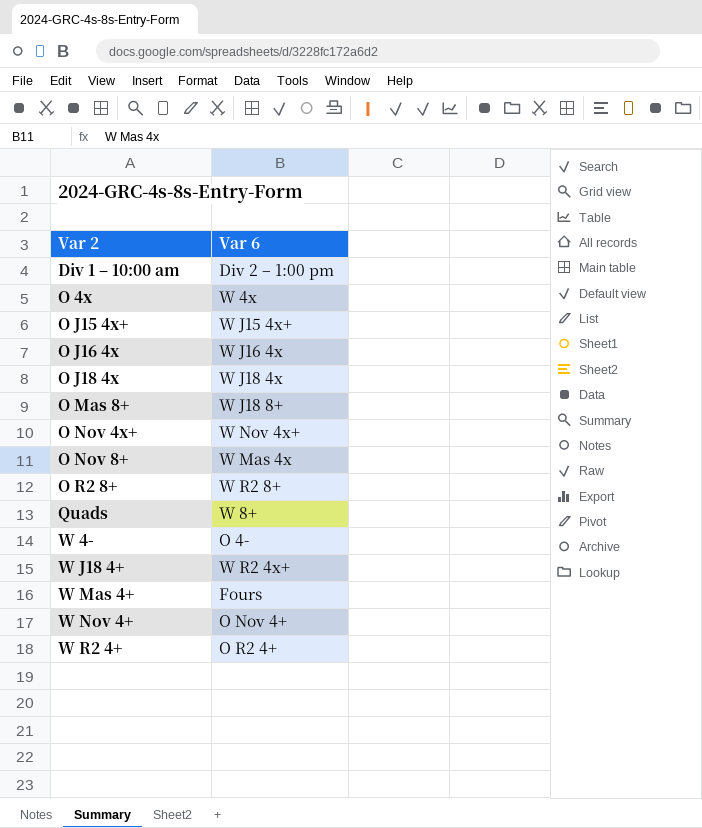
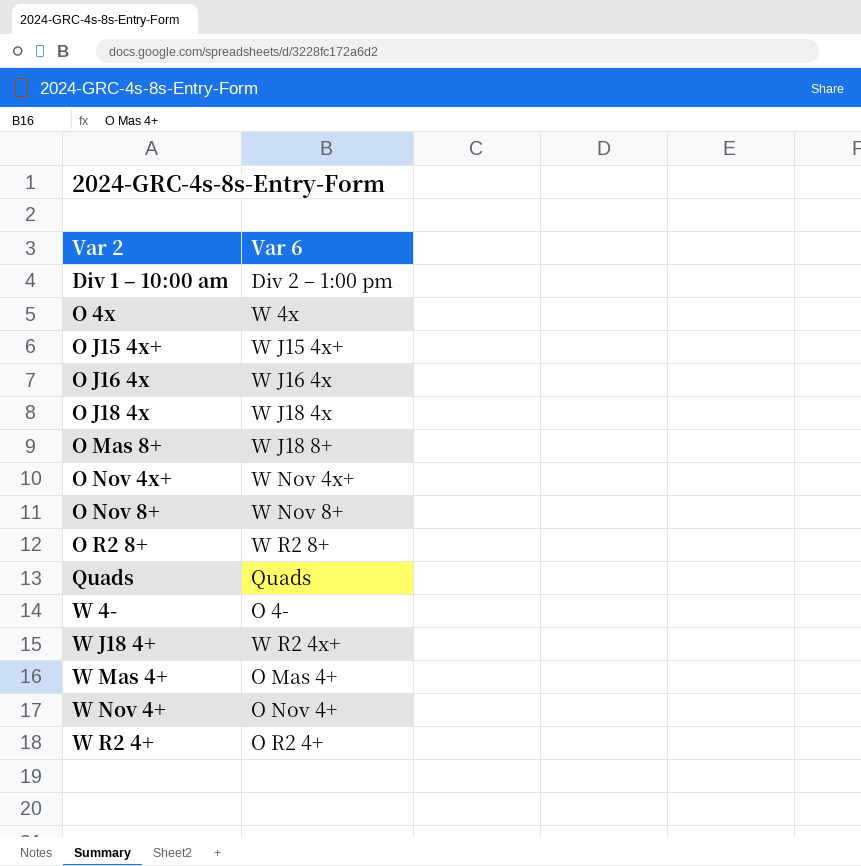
O Nov 8+ | Var 6: W Mas 4x -> W Nov 8+
Quads | Var 6: W 8+ -> Quads
W Mas 4+ | Var 6: Fours -> O Mas 4+

